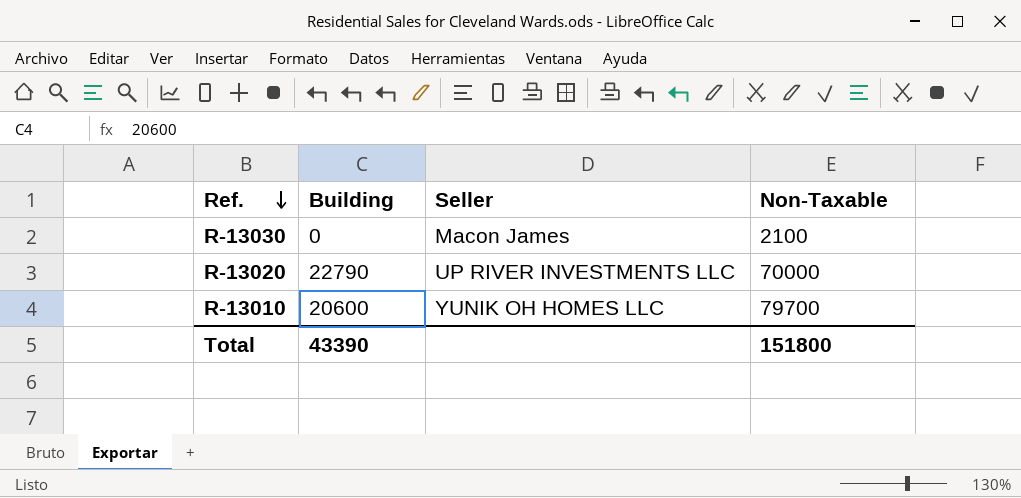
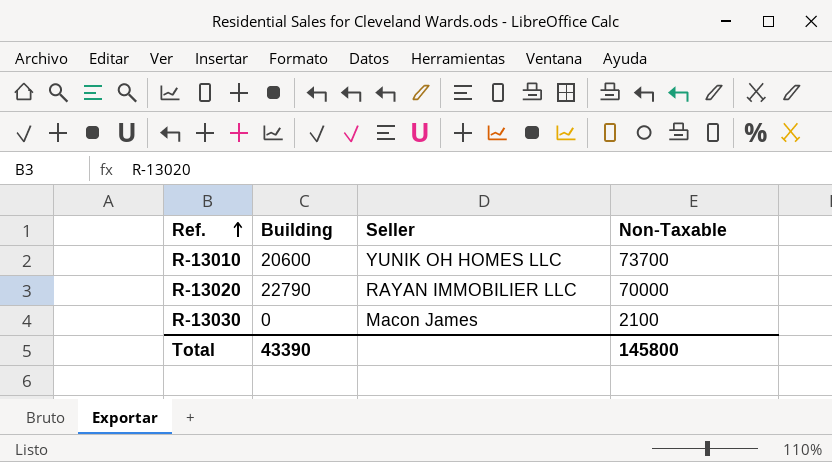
row order: Ref. descending -> Ref. ascending
R-13010 | Non-Taxable: 79700 -> 73700
R-13020 | Seller: UP RIVER INVESTMENTS LLC -> RAYAN IMMOBILIER LLC
Total | Non-Taxable: 151800 -> 145800

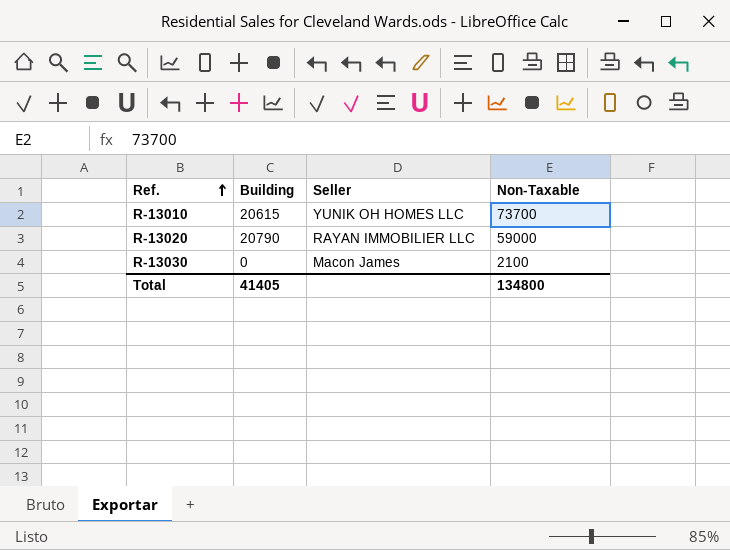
R-13010 | Building: 20600 -> 20615
R-13020 | Building: 22790 -> 20790
R-13020 | Non-Taxable: 70000 -> 59000
Total | Building: 43390 -> 41405
Total | Non-Taxable: 145800 -> 134800

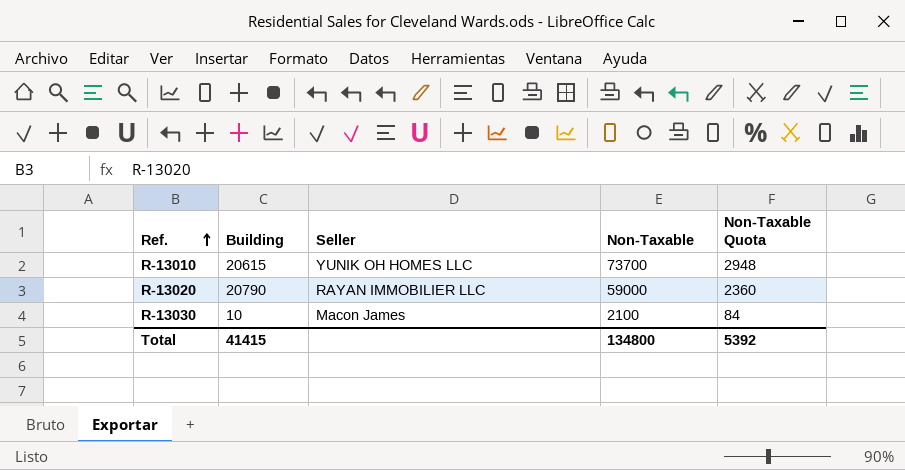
column Non-Taxable Quota | formula: none -> [Non-Taxable] * 0.04
R-13030 | Building: 0 -> 10
Total | Building: 41405 -> 41415

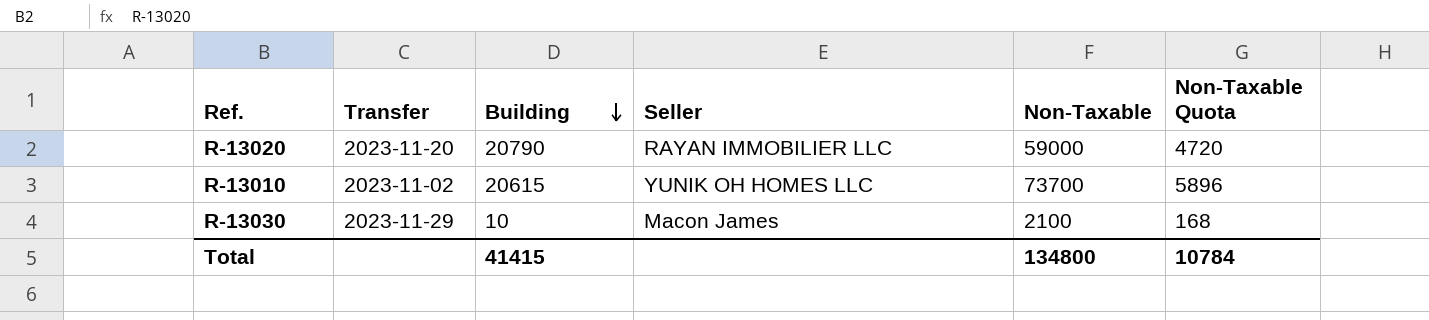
row order: Ref. ascending -> Building descending
column Transfer | position: none -> 2
column Non-Taxable Quota | formula: [Non-Taxable] * 0.04 -> [Non-Taxable] * 0.08
Total | Non-Taxable Quota: 5392 -> 10784

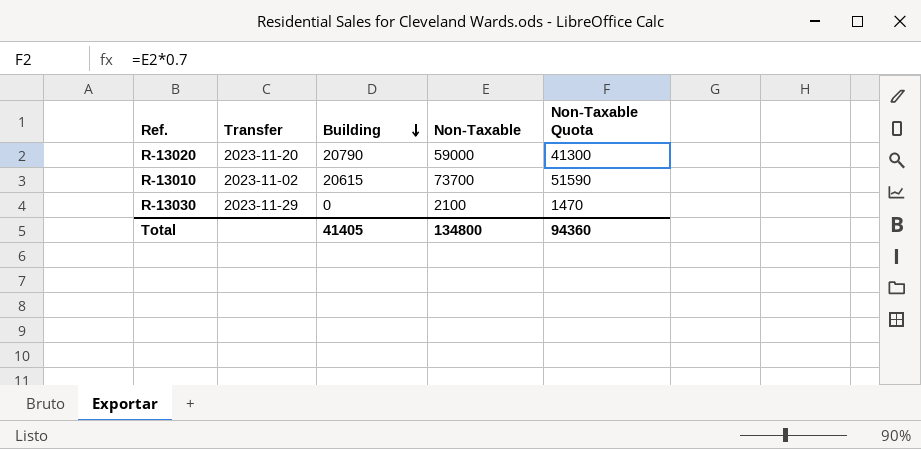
column Seller | position: 4 -> none
column Non-Taxable Quota | formula: [Non-Taxable] * 0.08 -> [Non-Taxable] * 0.7
R-13030 | Building: 10 -> 0
Total | Building: 41415 -> 41405
Total | Non-Taxable Quota: 10784 -> 94360

